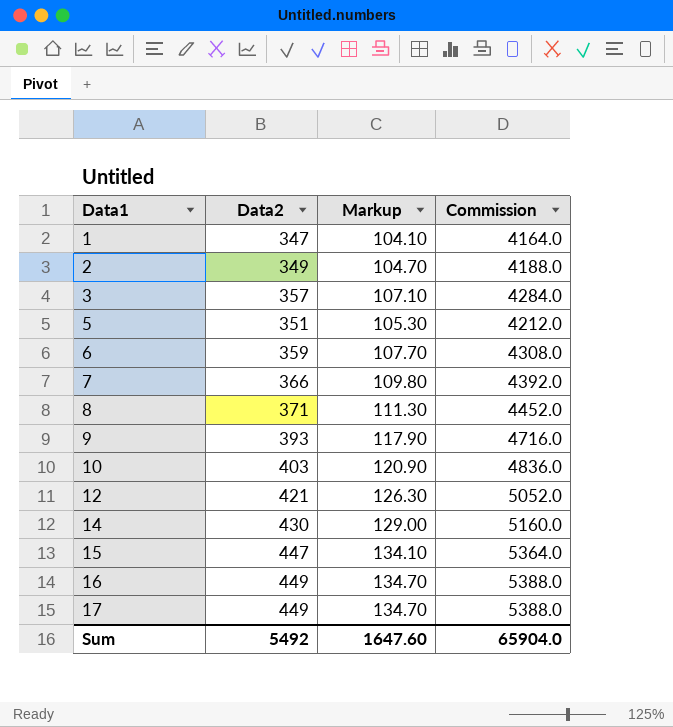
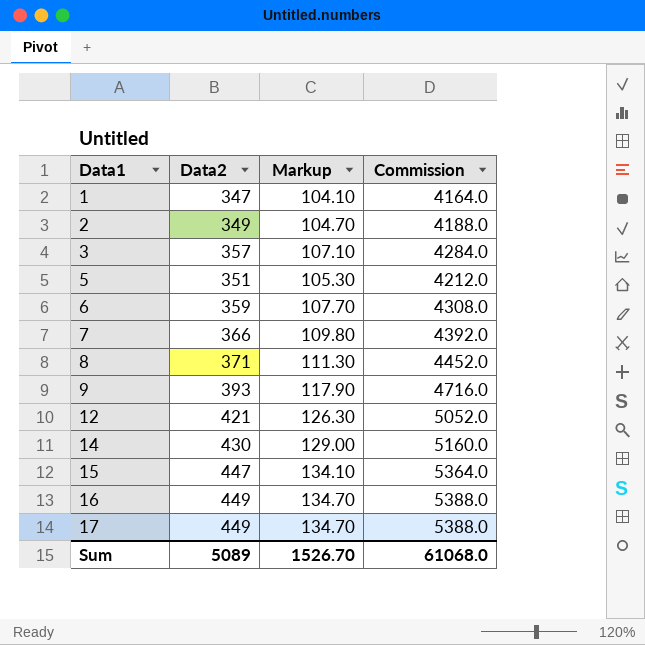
row 10: 403 | 120.90 | 4836.0 -> none
Sum | Data2: 5492 -> 5089
Sum | Markup: 1647.60 -> 1526.70
Sum | Commission: 65904.0 -> 61068.0

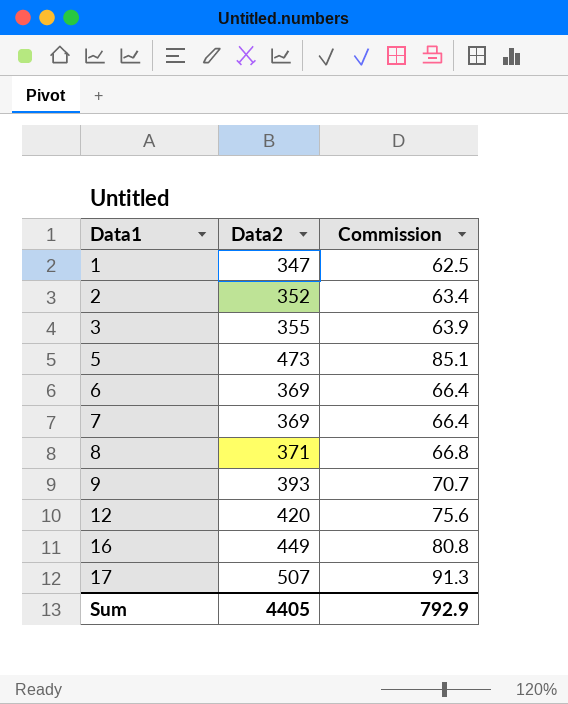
column Markup | formula: [Data2] * 0.3 -> none
column Commission | formula: [Data2] * 12 -> [Data2] * 0.18
row 14: 430 | 129.00 | 5160.0 -> none
row 15: 447 | 134.10 | 5364.0 -> none
2 | Data2: 349 -> 352
3 | Data2: 357 -> 355
5 | Data2: 351 -> 473
6 | Data2: 359 -> 369
7 | Data2: 366 -> 369
12 | Data2: 421 -> 420
17 | Data2: 449 -> 507
Sum | Data2: 5089 -> 4405
Sum | Commission: 61068.0 -> 792.9

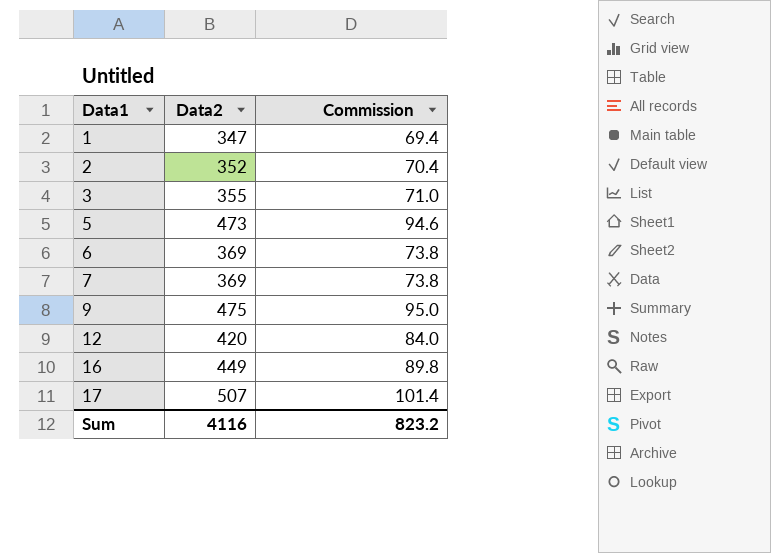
column Commission | formula: [Data2] * 0.18 -> [Data2] * 0.2
row 8: 371 | 66.8 -> none
9 | Data2: 393 -> 475
Sum | Data2: 4405 -> 4116
Sum | Commission: 792.9 -> 823.2

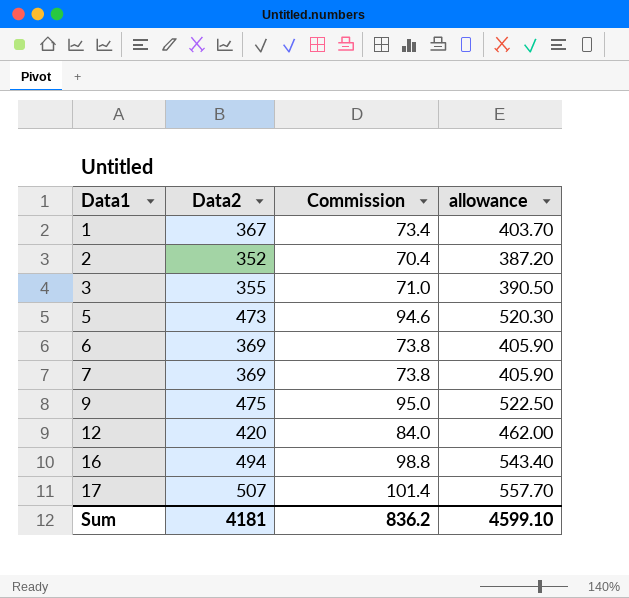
column allowance | formula: none -> [Data2] * 1.1
1 | Data2: 347 -> 367
1 | Commission: 69.4 -> 73.4
16 | Data2: 449 -> 494
16 | Commission: 89.8 -> 98.8
Sum | Data2: 4116 -> 4181
Sum | Commission: 823.2 -> 836.2

